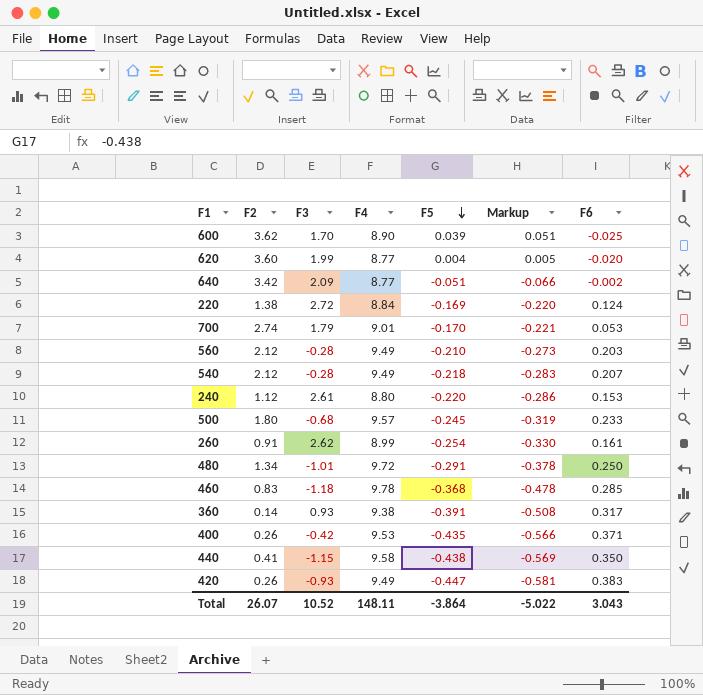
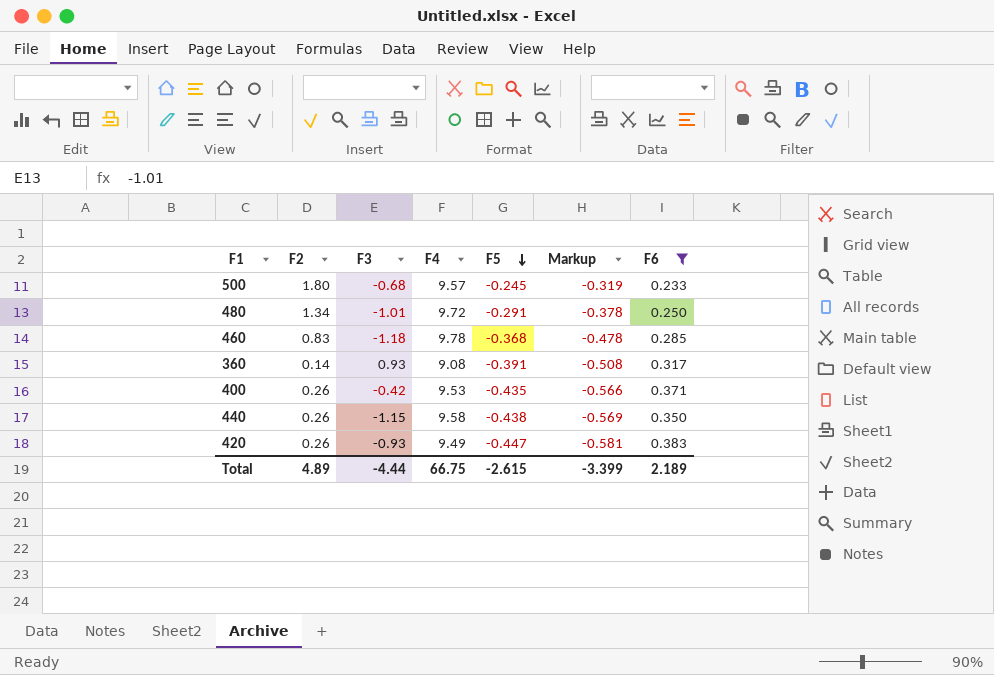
filter: none -> F6 >= 0.233
360 | F4: 9.38 -> 9.08
440 | F2: 0.41 -> 0.26
Total | F2: 26.07 -> 4.89
Total | F3: 10.52 -> -4.44
Total | F4: 148.11 -> 66.75
Total | F5: -3.864 -> -2.615
Total | Markup: -5.022 -> -3.399
Total | F6: 3.043 -> 2.189

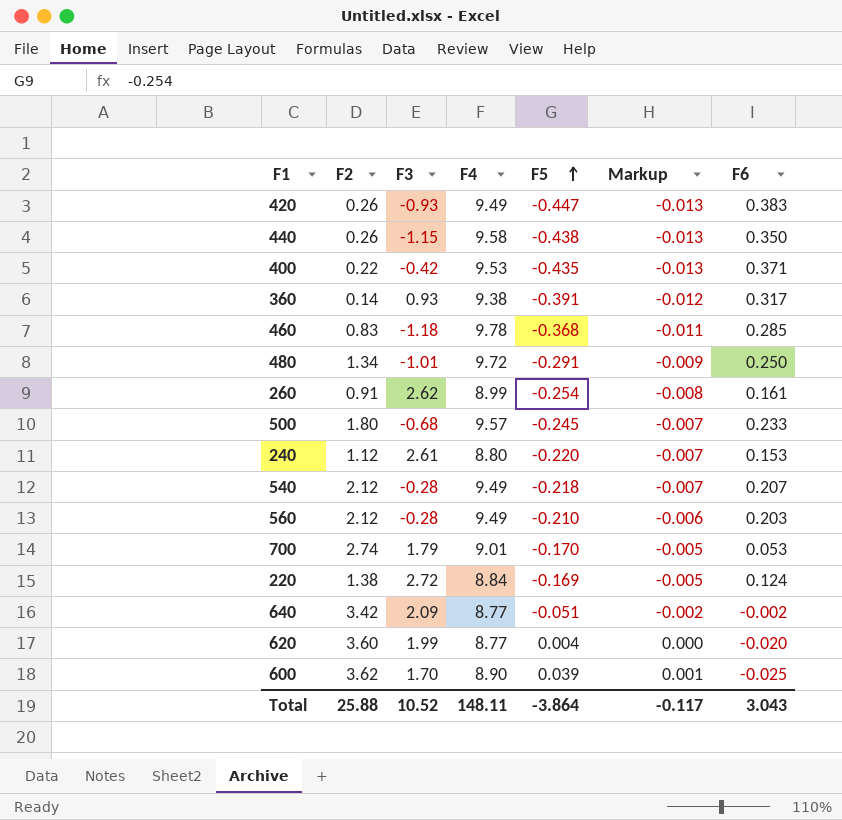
filter: F6 >= 0.233 -> none
row order: F5 descending -> F5 ascending
column Markup | formula: [F5] * 1.3 -> [F5] * 0.03
400 | F2: 0.26 -> 0.22
360 | F4: 9.08 -> 9.38
Total | F2: 4.89 -> 25.88
Total | F3: -4.44 -> 10.52
Total | F4: 66.75 -> 148.11
Total | F5: -2.615 -> -3.864
Total | Markup: -3.399 -> -0.117
Total | F6: 2.189 -> 3.043

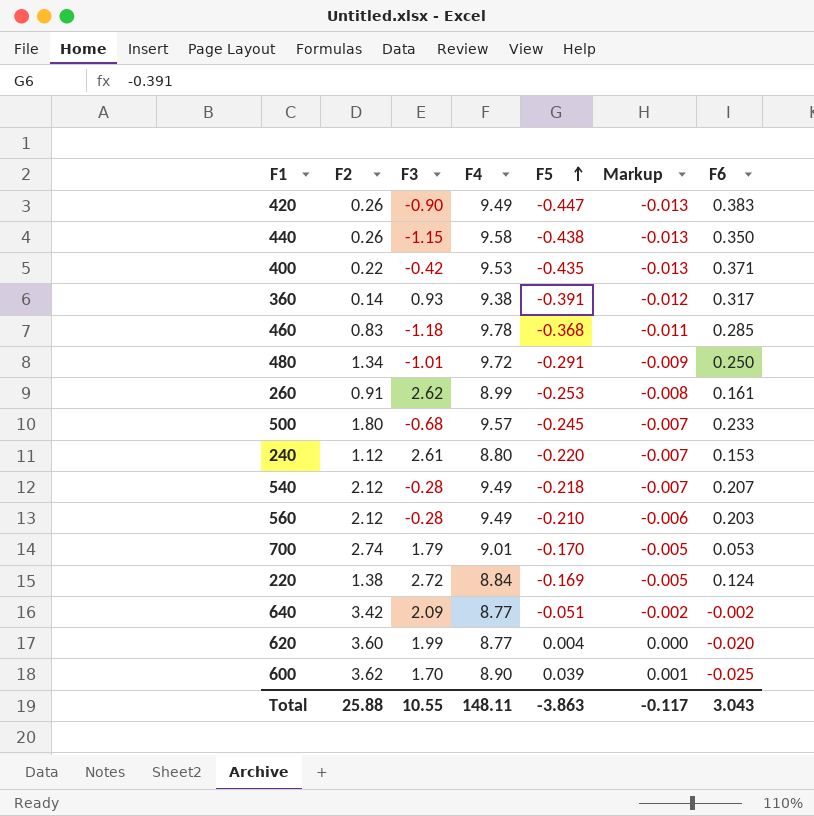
420 | F3: -0.93 -> -0.90
260 | F5: -0.254 -> -0.253
Total | F3: 10.52 -> 10.55
Total | F5: -3.864 -> -3.863

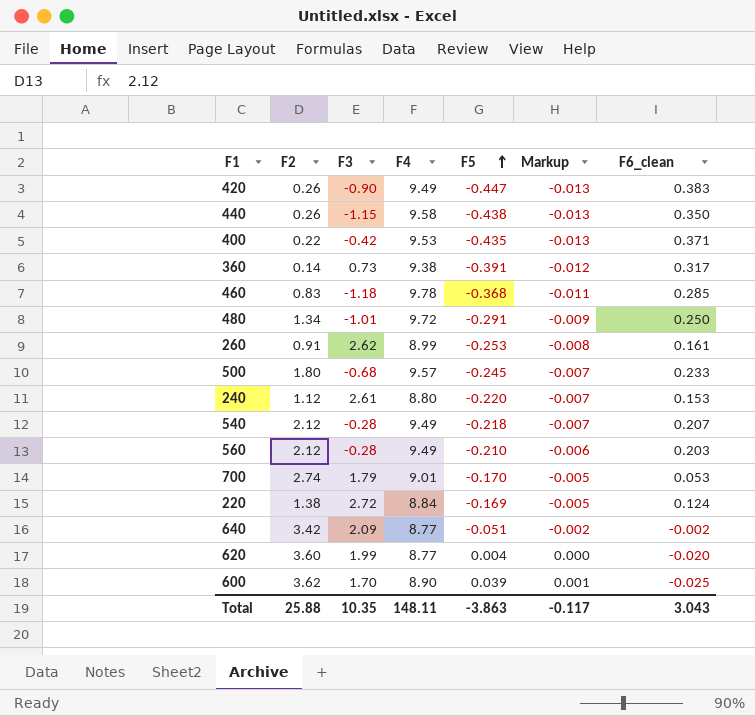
column name: F6 -> F6_clean
360 | F3: 0.93 -> 0.73
Total | F3: 10.55 -> 10.35

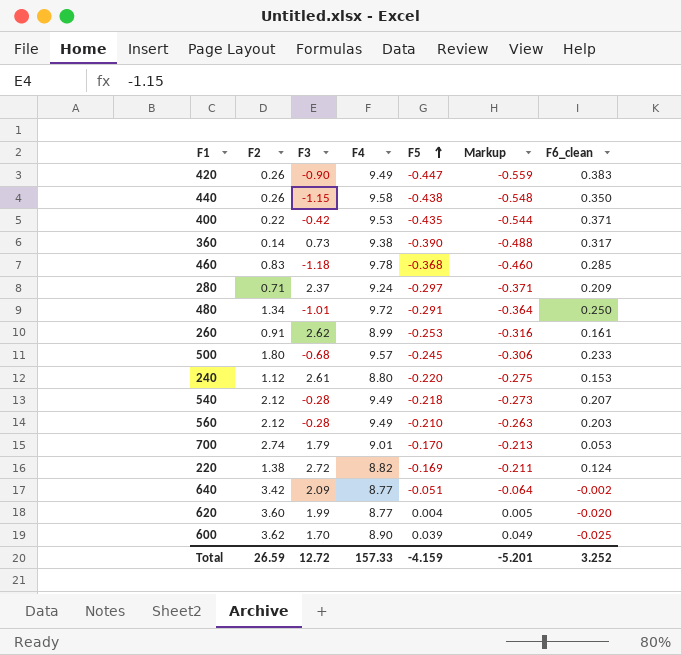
column Markup | formula: [F5] * 0.03 -> [F5] * 1.25
360 | F5: -0.391 -> -0.390
row 280: none -> 0.71 | 2.37 | 9.24 | -0.297 | -0.371 | 0.209
220 | F4: 8.84 -> 8.82
Total | F2: 25.88 -> 26.59
Total | F3: 10.35 -> 12.72
Total | F4: 148.11 -> 157.33
Total | F5: -3.863 -> -4.159
Total | Markup: -0.117 -> -5.201
Total | F6_clean: 3.043 -> 3.252

